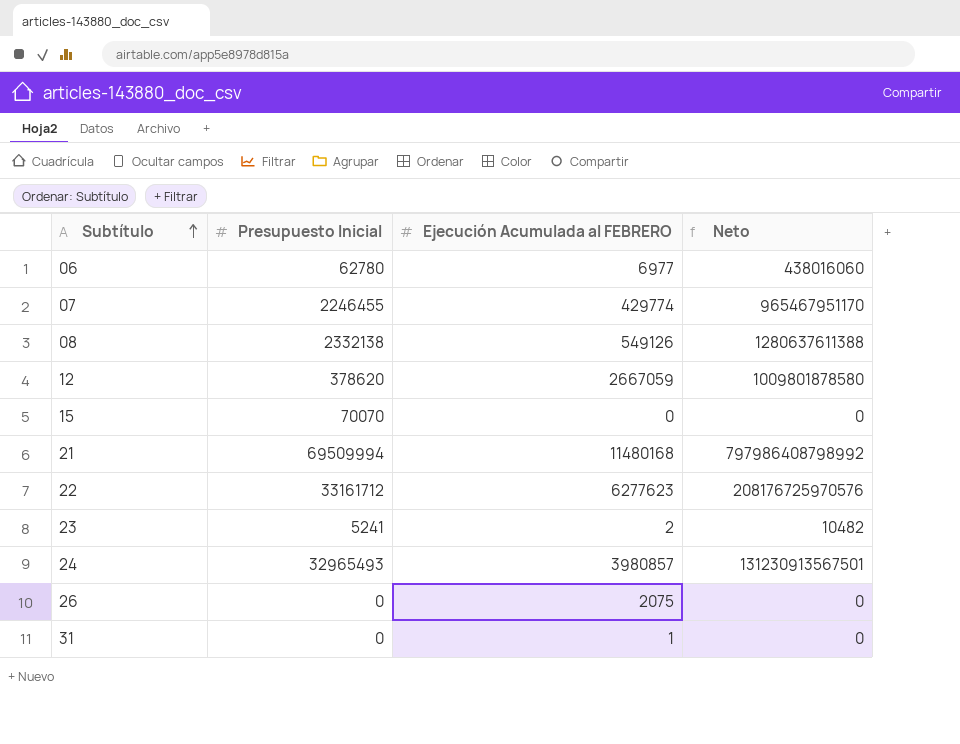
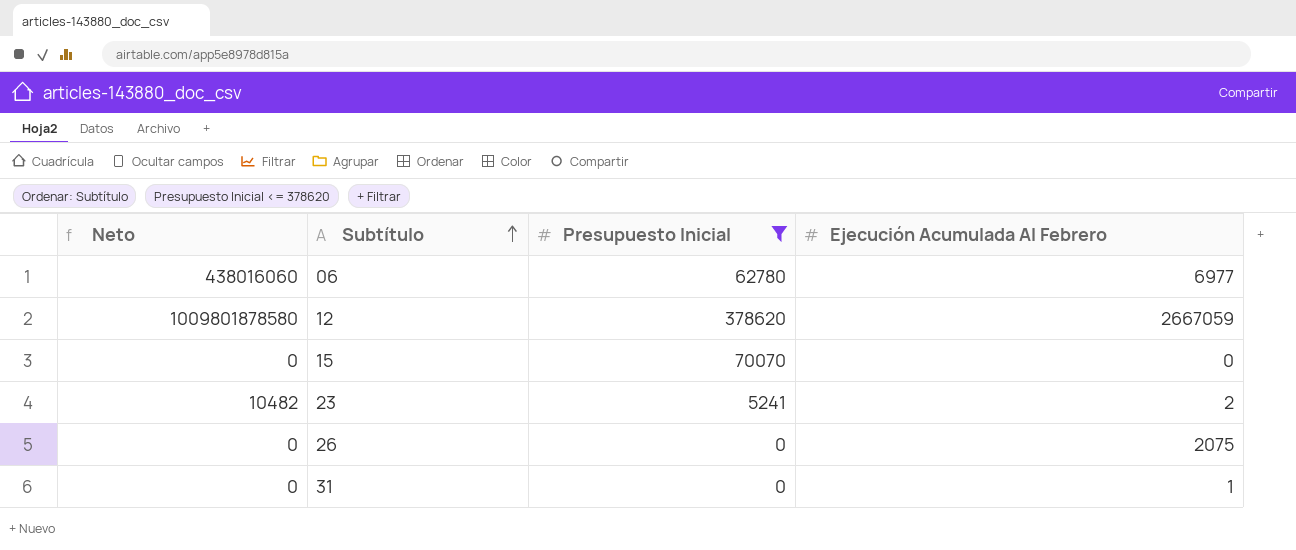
filter: none -> Presupuesto Inicial <= 378620
column Neto | position: 4 -> 1
column name: Ejecución Acumulada al FEBRERO -> Ejecución Acumulada Al Febrero

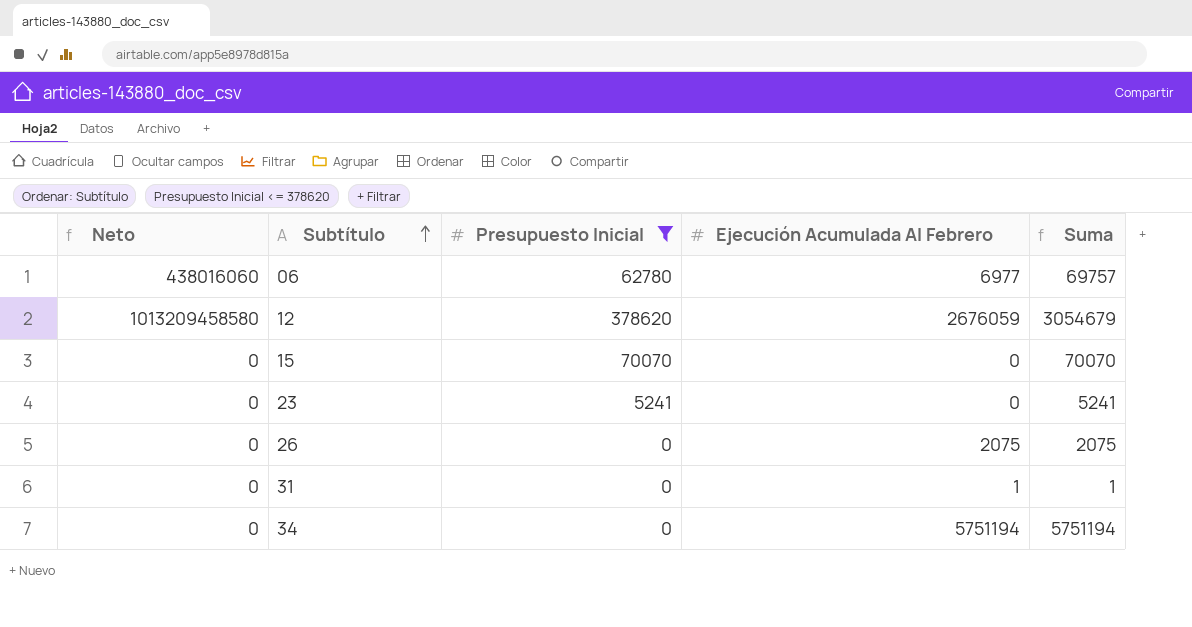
column Suma | formula: none -> [Presupuesto Inicial] + [Ejecución Acumulada Al Febrero]
12 | Neto: 1009801878580 -> 1013209458580
12 | Ejecución Acumulada Al Febrero: 2667059 -> 2676059
23 | Neto: 10482 -> 0
23 | Ejecución Acumulada Al Febrero: 2 -> 0
row 34: none -> 0 | 0 | 5751194 | 5751194

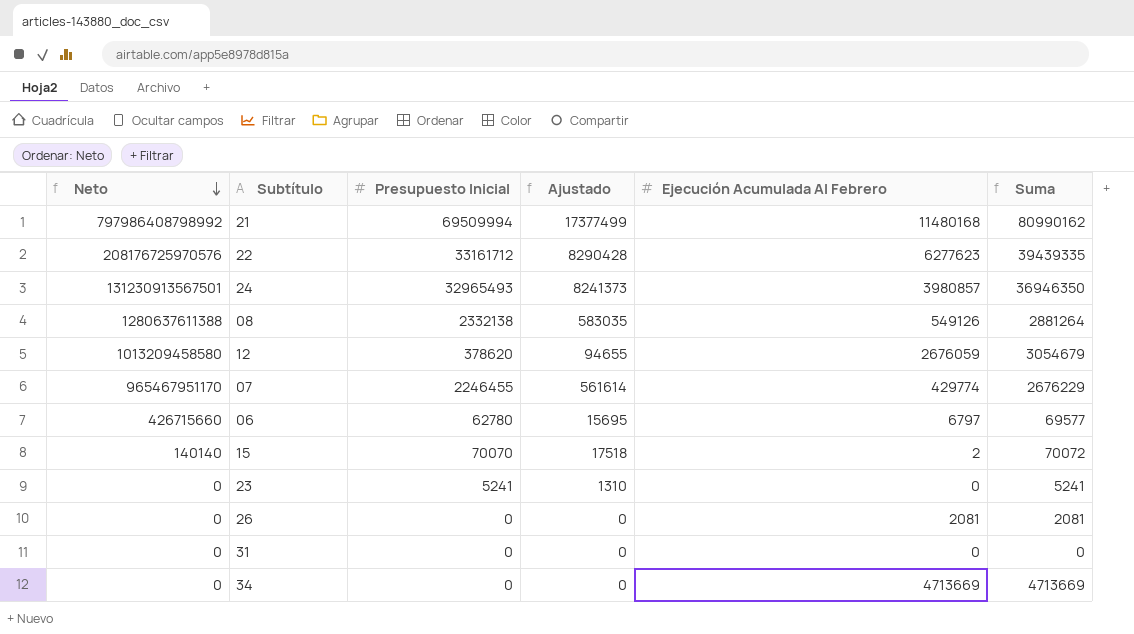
filter: Presupuesto Inicial <= 378620 -> none
row order: Subtítulo ascending -> Neto descending
column Ajustado | formula: none -> [Presupuesto Inicial] * 0,25
06 | Neto: 438016060 -> 426715660
06 | Ejecución Acumulada Al Febrero: 6977 -> 6797
06 | Suma: 69757 -> 69577
15 | Neto: 0 -> 140140
15 | Ejecución Acumulada Al Febrero: 0 -> 2
15 | Suma: 70070 -> 70072
26 | Ejecución Acumulada Al Febrero: 2075 -> 2081
26 | Suma: 2075 -> 2081
31 | Ejecución Acumulada Al Febrero: 1 -> 0
31 | Suma: 1 -> 0
34 | Ejecución Acumulada Al Febrero: 5751194 -> 4713669
34 | Suma: 5751194 -> 4713669

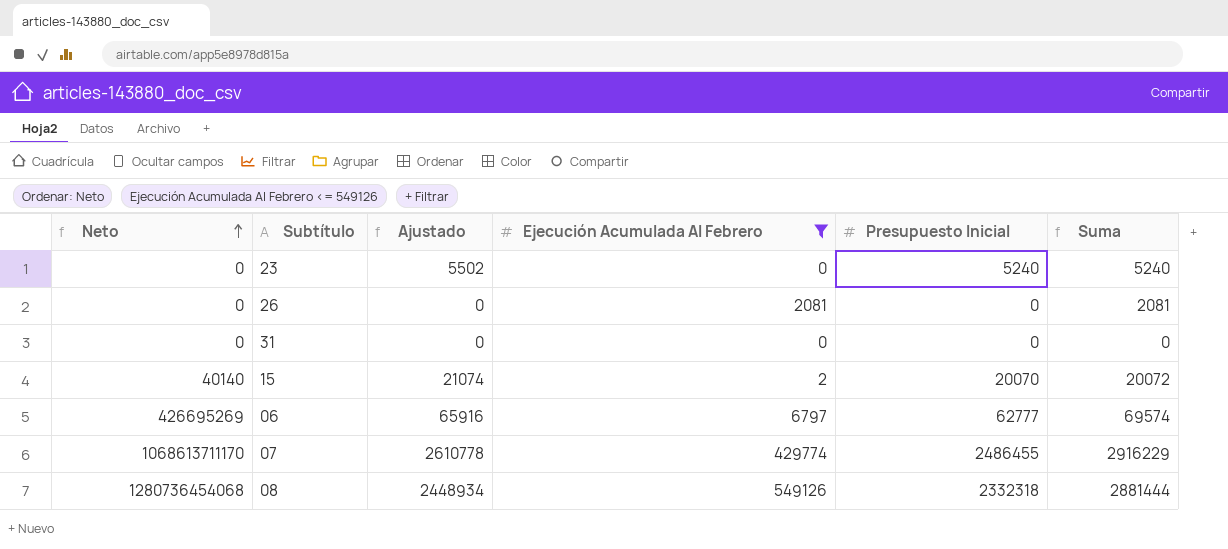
filter: none -> Ejecución Acumulada Al Febrero <= 549126
row order: Neto descending -> Neto ascending
column Ajustado | formula: [Presupuesto Inicial] * 0,25 -> [Presupuesto Inicial] * 1,05
column Presupuesto Inicial | position: 3 -> 5
23 | Presupuesto Inicial: 5241 -> 5240
23 | Suma: 5241 -> 5240
15 | Neto: 140140 -> 40140
15 | Presupuesto Inicial: 70070 -> 20070
15 | Suma: 70072 -> 20072
06 | Neto: 426715660 -> 426695269
06 | Presupuesto Inicial: 62780 -> 62777
06 | Suma: 69577 -> 69574
07 | Neto: 965467951170 -> 1068613711170
07 | Presupuesto Inicial: 2246455 -> 2486455
07 | Suma: 2676229 -> 2916229
08 | Neto: 1280637611388 -> 1280736454068
08 | Presupuesto Inicial: 2332138 -> 2332318
08 | Suma: 2881264 -> 2881444

